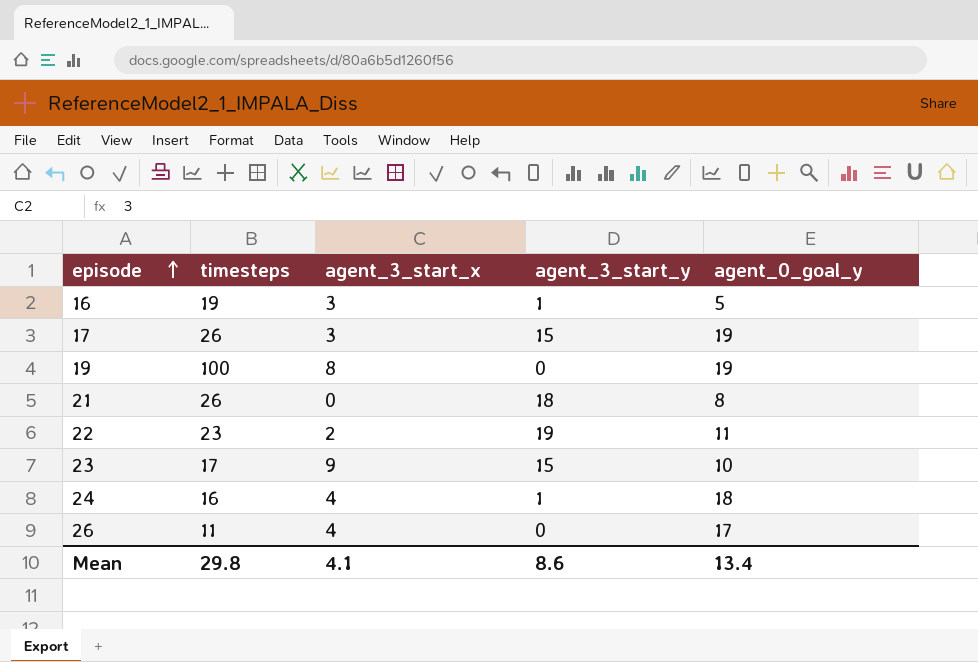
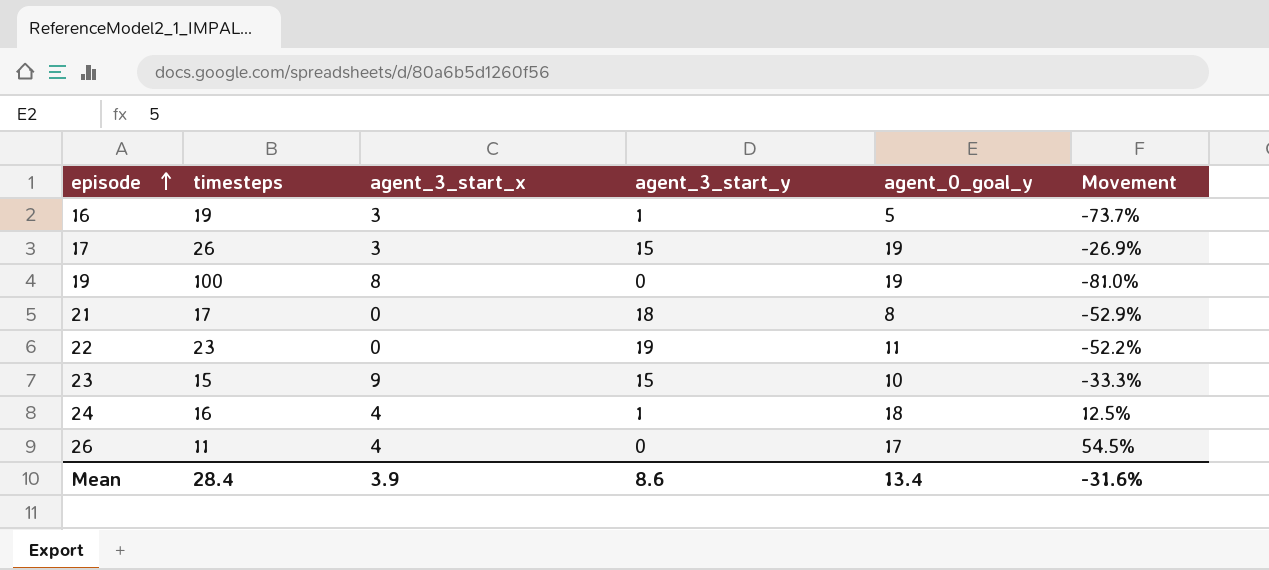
column Movement | formula: none -> ([agent_0_goal_y] - [timesteps]) / [timesteps]
21 | timesteps: 26 -> 17
22 | agent_3_start_x: 2 -> 0
23 | timesteps: 17 -> 15
Mean | timesteps: 29.8 -> 28.4
Mean | agent_3_start_x: 4.1 -> 3.9

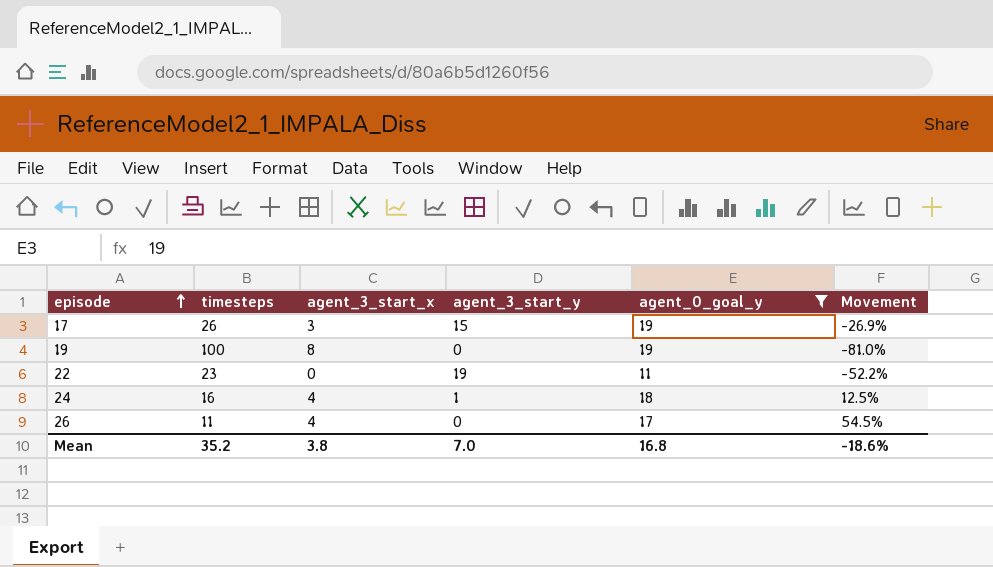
filter: none -> agent_0_goal_y >= 11
Mean | timesteps: 28.4 -> 35.2
Mean | agent_3_start_x: 3.9 -> 3.8
Mean | agent_3_start_y: 8.6 -> 7.0
Mean | agent_0_goal_y: 13.4 -> 16.8
Mean | Movement: -31.6% -> -18.6%

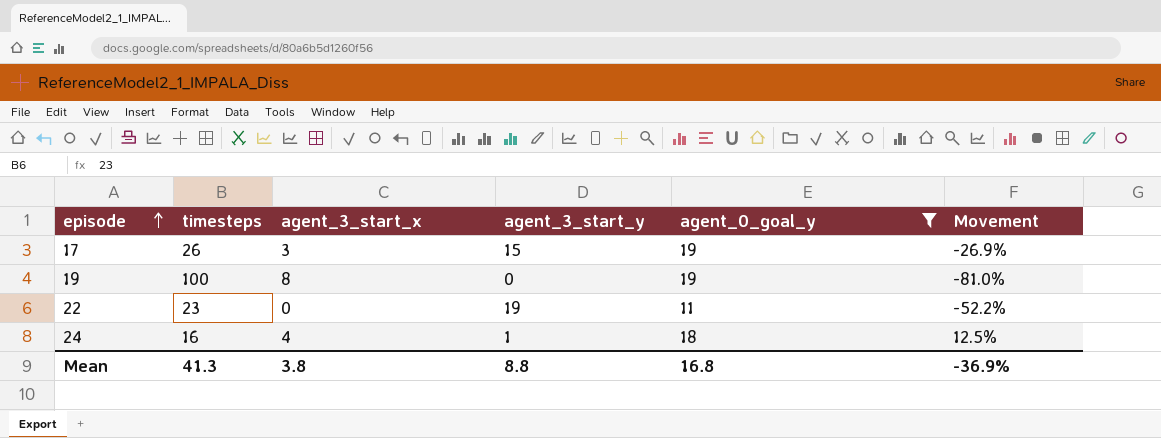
row 26: 11 | 4 | 0 | 17 | 54.5% -> none
Mean | timesteps: 35.2 -> 41.3
Mean | agent_3_start_y: 7.0 -> 8.8
Mean | Movement: -18.6% -> -36.9%

